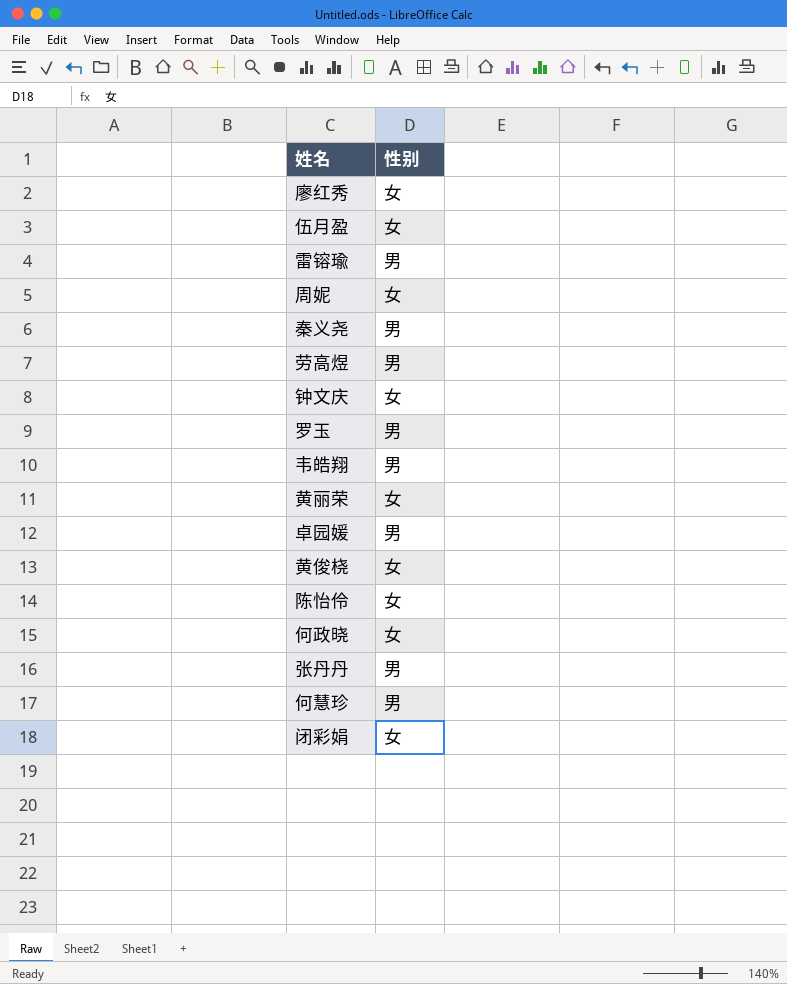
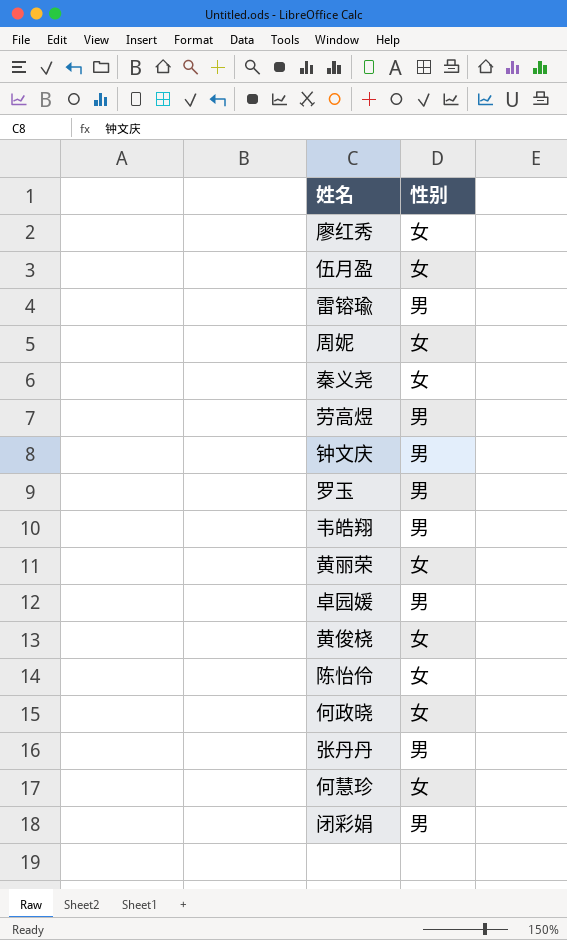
秦义尧 | 性别: 男 -> 女
钟文庆 | 性别: 女 -> 男
何慧珍 | 性别: 男 -> 女
闭彩娟 | 性别: 女 -> 男

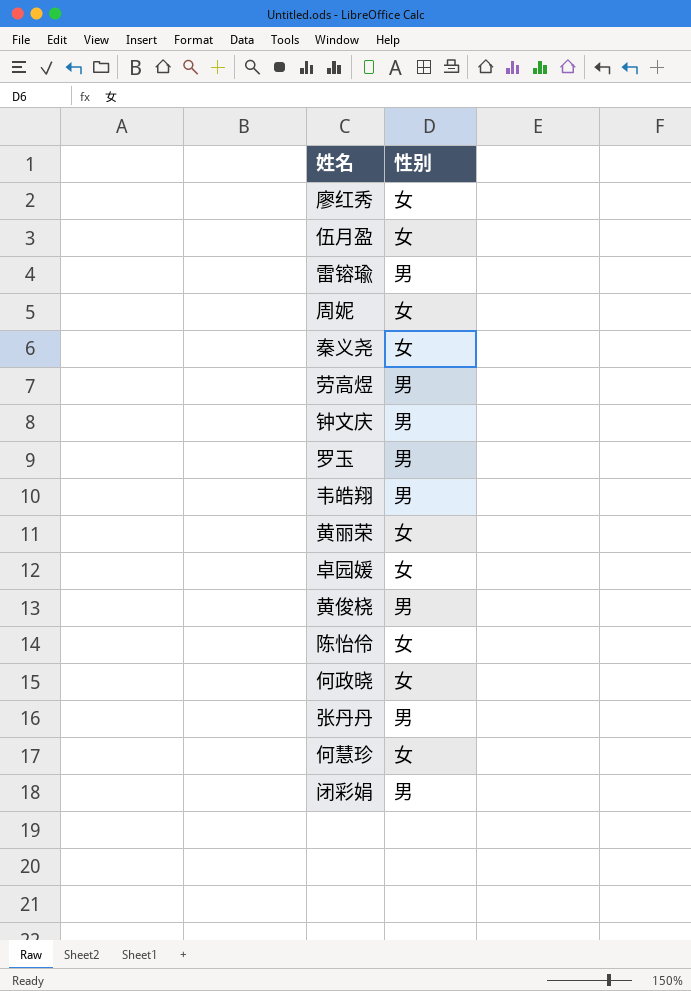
卓园媛 | 性别: 男 -> 女
黄俊桡 | 性别: 女 -> 男

